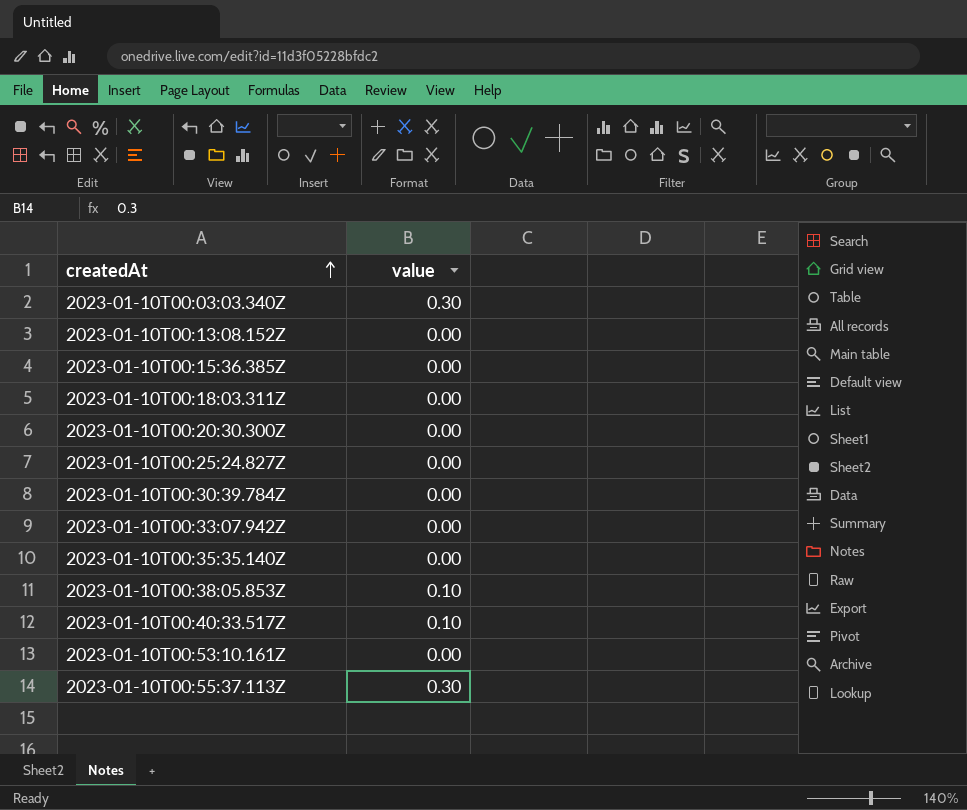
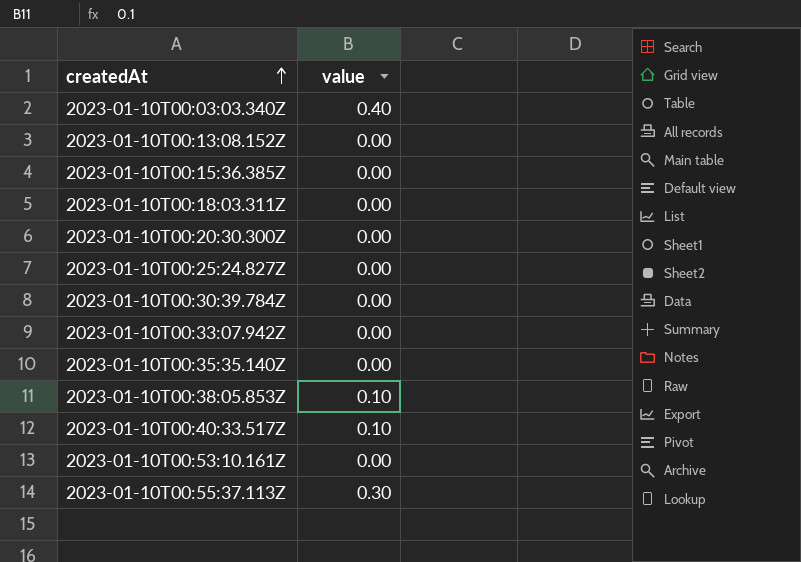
2023-01-10T00:03:03.340Z | value: 0.30 -> 0.40

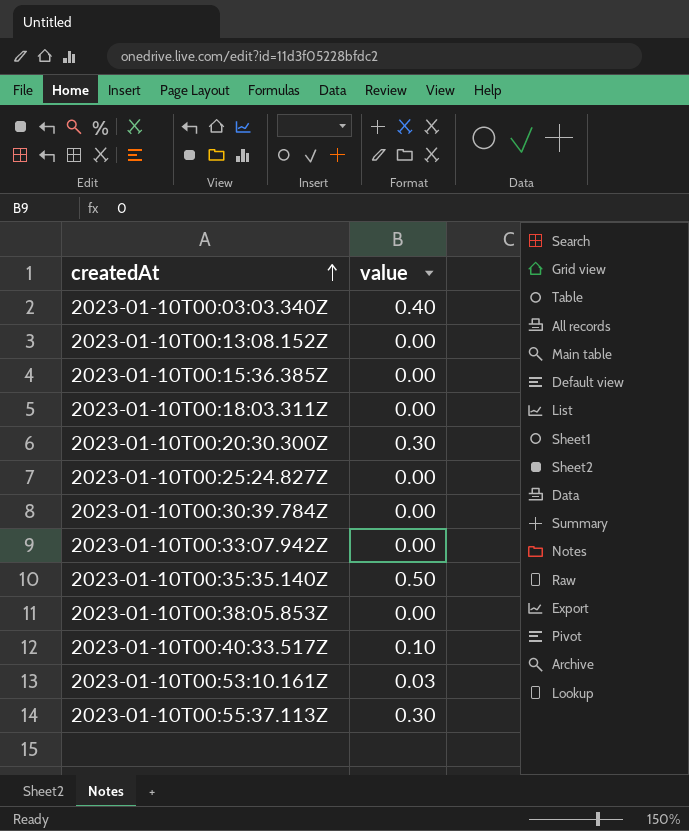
2023-01-10T00:20:30.300Z | value: 0.00 -> 0.30
2023-01-10T00:35:35.140Z | value: 0.00 -> 0.50
2023-01-10T00:38:05.853Z | value: 0.10 -> 0.00
2023-01-10T00:53:10.161Z | value: 0.00 -> 0.03

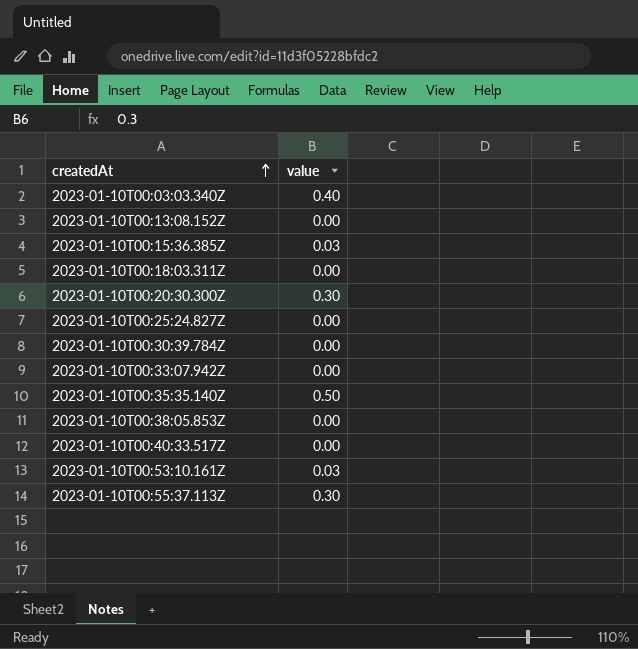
2023-01-10T00:15:36.385Z | value: 0.00 -> 0.03
2023-01-10T00:40:33.517Z | value: 0.10 -> 0.00

